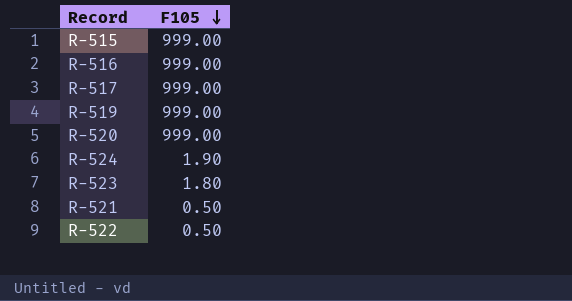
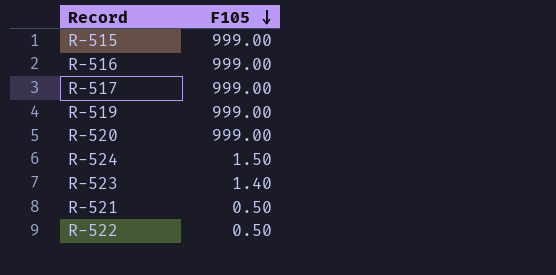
R-524 | F105: 1.90 -> 1.50
R-523 | F105: 1.80 -> 1.40

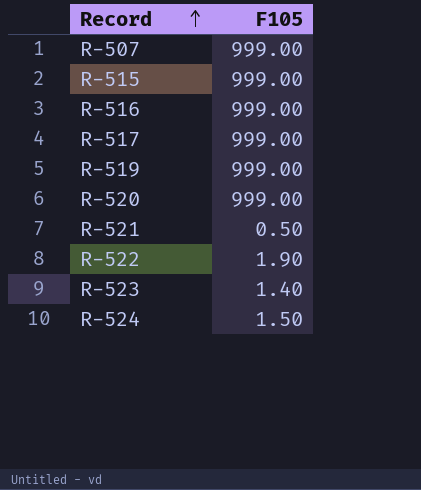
row order: F105 descending -> Record ascending
row R-507: none -> 999.00
R-522 | F105: 0.50 -> 1.90

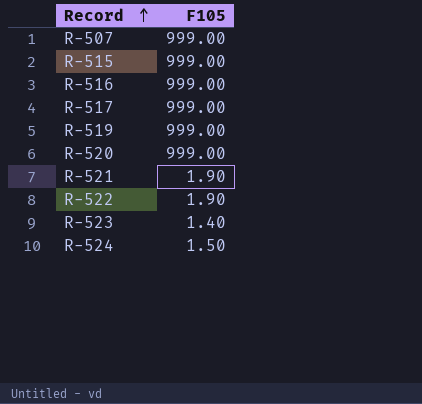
R-521 | F105: 0.50 -> 1.90

